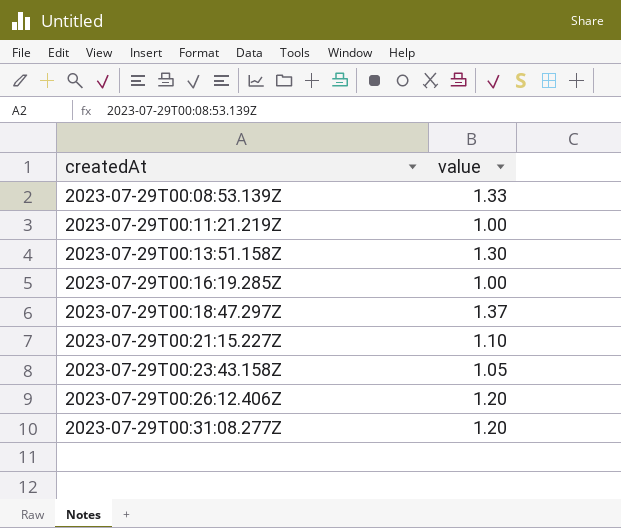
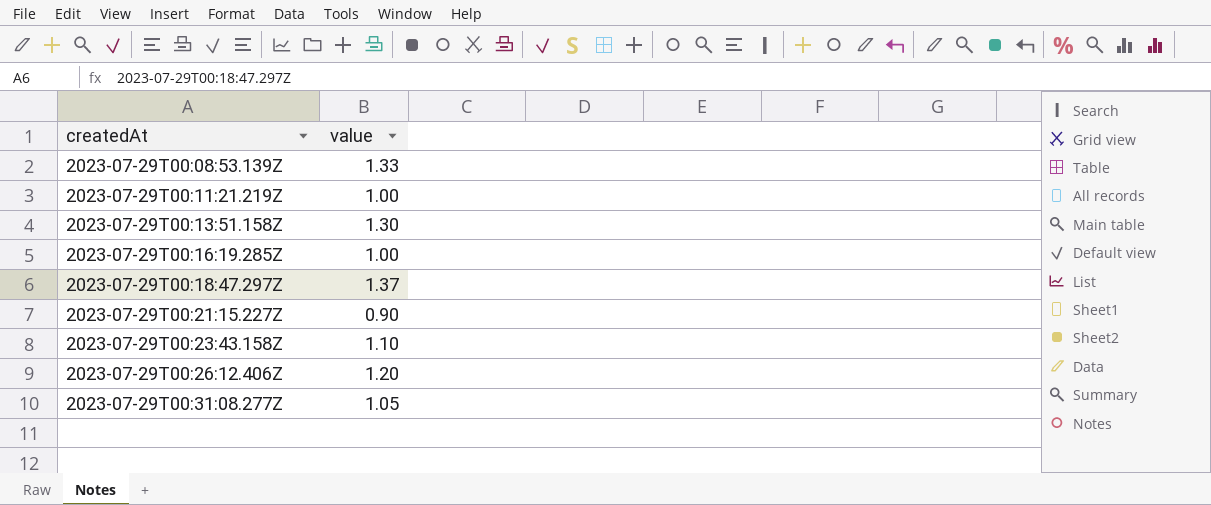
2023-07-29T00:21:15.227Z | value: 1.10 -> 0.90
2023-07-29T00:23:43.158Z | value: 1.05 -> 1.10
2023-07-29T00:31:08.277Z | value: 1.20 -> 1.05

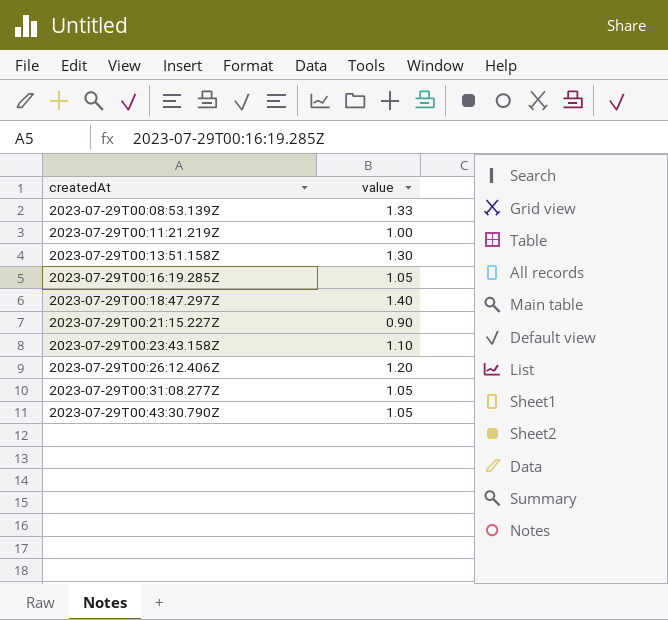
2023-07-29T00:16:19.285Z | value: 1.00 -> 1.05
2023-07-29T00:18:47.297Z | value: 1.37 -> 1.40
row 2023-07-29T00:43:30.790Z: none -> 1.05

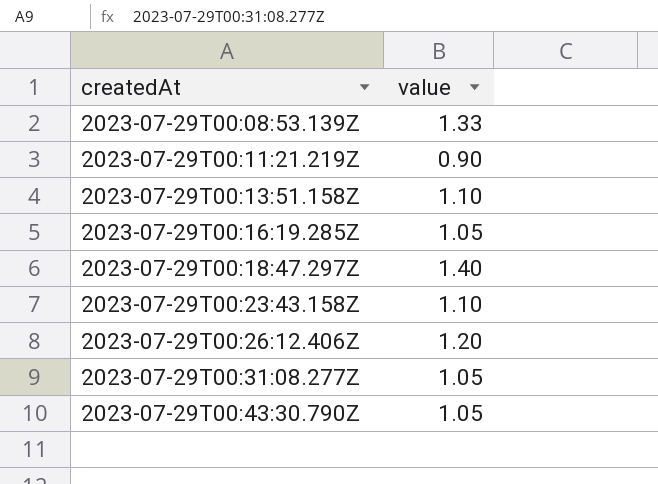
row 2023-07-29T00:21:15.227Z: 0.90 -> none
2023-07-29T00:11:21.219Z | value: 1.00 -> 0.90
2023-07-29T00:13:51.158Z | value: 1.30 -> 1.10

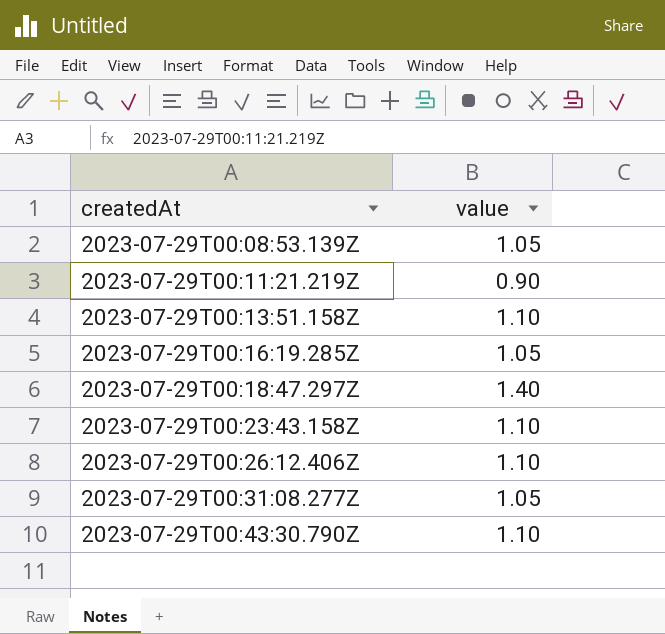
2023-07-29T00:08:53.139Z | value: 1.33 -> 1.05
2023-07-29T00:26:12.406Z | value: 1.20 -> 1.10
2023-07-29T00:43:30.790Z | value: 1.05 -> 1.10

